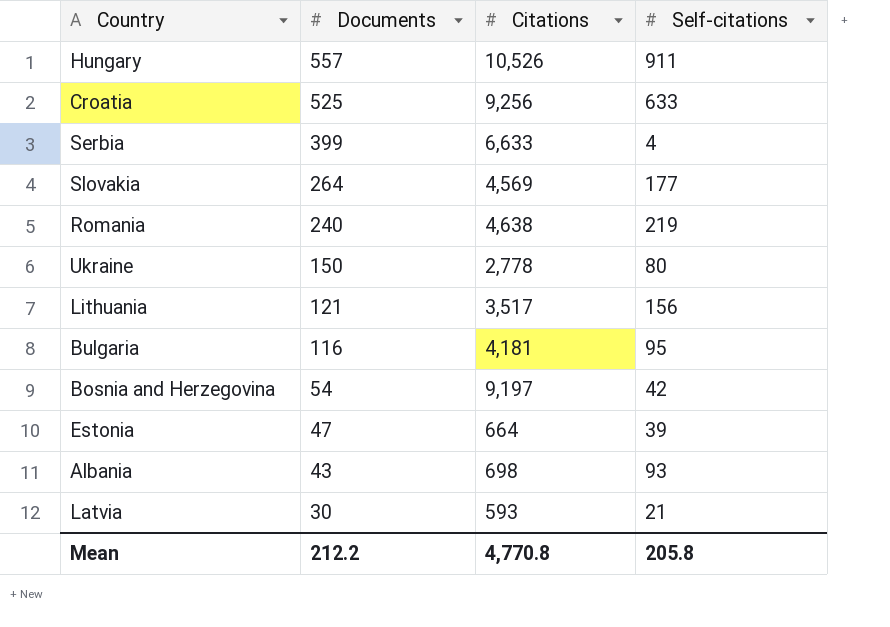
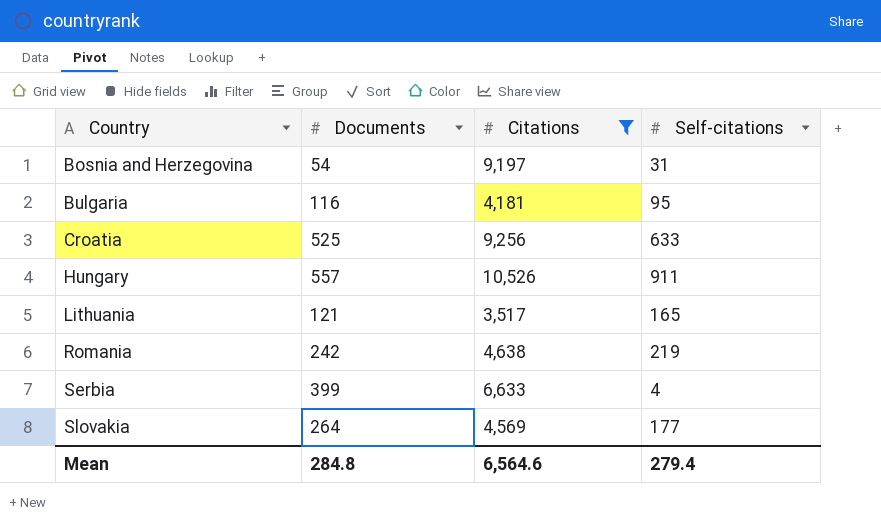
filter: none -> Citations >= 3,517
row order: Documents descending -> Country ascending
Bosnia and Herzegovina | Self-citations: 42 -> 31
Lithuania | Self-citations: 156 -> 165
Romania | Documents: 240 -> 242
Mean | Documents: 212.2 -> 284.8
Mean | Citations: 4,770.8 -> 6,564.6
Mean | Self-citations: 205.8 -> 279.4

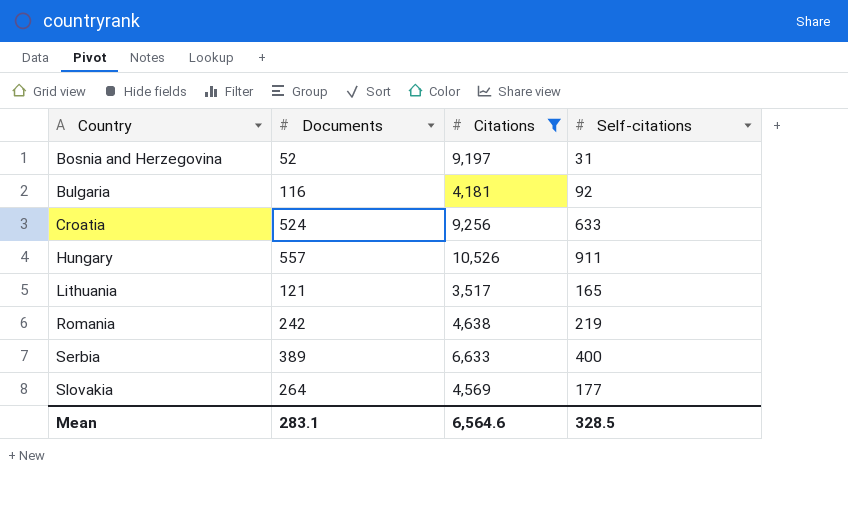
Bosnia and Herzegovina | Documents: 54 -> 52
Bulgaria | Self-citations: 95 -> 92
Croatia | Documents: 525 -> 524
Serbia | Documents: 399 -> 389
Serbia | Self-citations: 4 -> 400
Mean | Documents: 284.8 -> 283.1
Mean | Self-citations: 279.4 -> 328.5

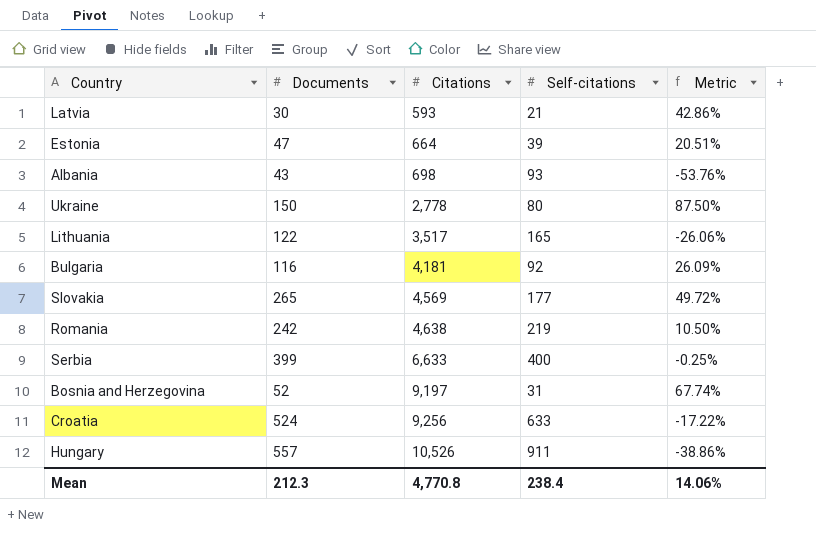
filter: Citations >= 3,517 -> none
row order: Country ascending -> Citations ascending
column Metric | formula: none -> ([Documents] - [Self-citations]) / [Self-citations]
Lithuania | Documents: 121 -> 122
Slovakia | Documents: 264 -> 265
Serbia | Documents: 389 -> 399
Mean | Documents: 283.1 -> 212.3
Mean | Citations: 6,564.6 -> 4,770.8
Mean | Self-citations: 328.5 -> 238.4

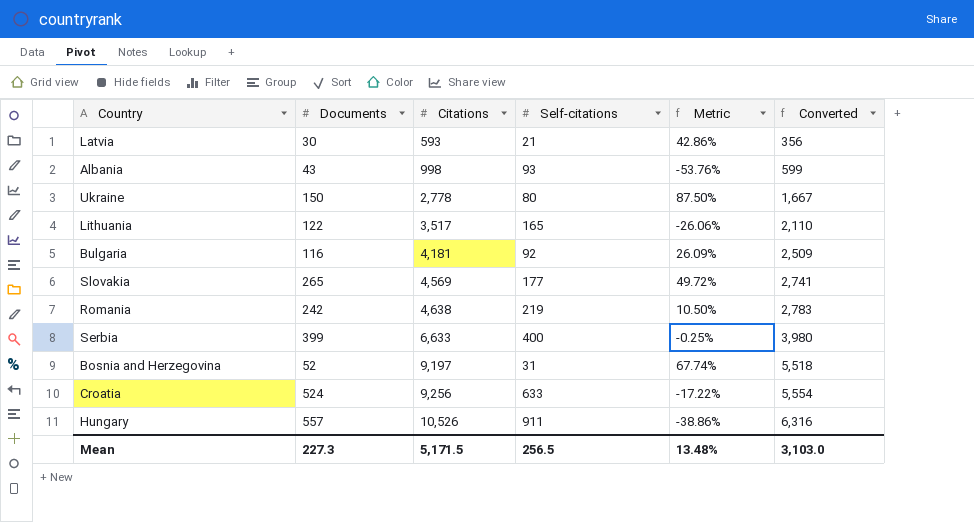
column Converted | formula: none -> [Citations] * 0.6
row Estonia: 47 | 664 | 39 | 20.51% -> none
Albania | Citations: 698 -> 998
Mean | Documents: 212.3 -> 227.3
Mean | Citations: 4,770.8 -> 5,171.5
Mean | Self-citations: 238.4 -> 256.5
Mean | Metric: 14.06% -> 13.48%

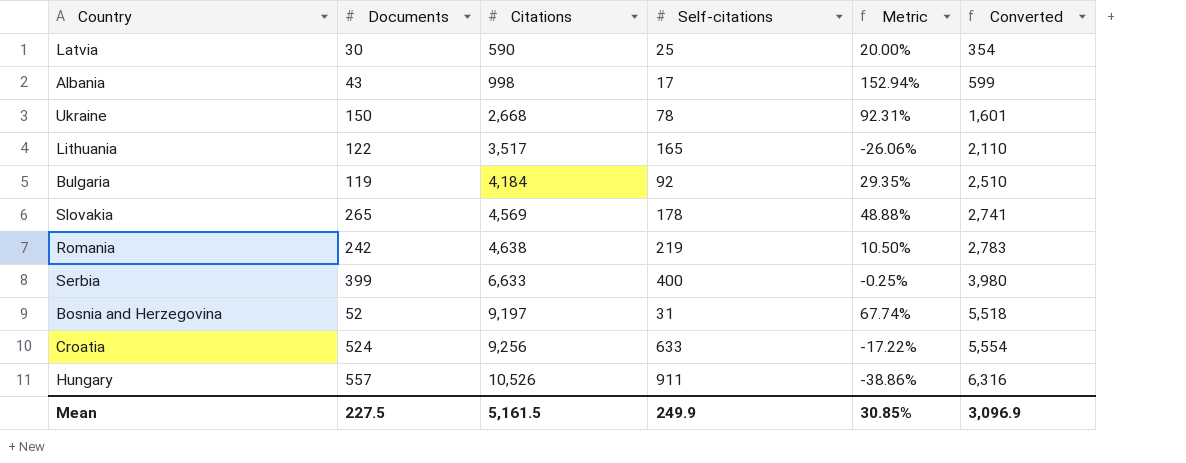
Latvia | Citations: 593 -> 590
Latvia | Self-citations: 21 -> 25
Latvia | Metric: 42.86% -> 20.00%
Latvia | Converted: 356 -> 354
Albania | Self-citations: 93 -> 17
Albania | Metric: -53.76% -> 152.94%
Ukraine | Citations: 2,778 -> 2,668
Ukraine | Self-citations: 80 -> 78
Ukraine | Metric: 87.50% -> 92.31%
Ukraine | Converted: 1,667 -> 1,601
Bulgaria | Documents: 116 -> 119
Bulgaria | Citations: 4,181 -> 4,184
Bulgaria | Metric: 26.09% -> 29.35%
Bulgaria | Converted: 2,509 -> 2,510
Slovakia | Self-citations: 177 -> 178
Slovakia | Metric: 49.72% -> 48.88%
Mean | Documents: 227.3 -> 227.5
Mean | Citations: 5,171.5 -> 5,161.5
Mean | Self-citations: 256.5 -> 249.9
Mean | Metric: 13.48% -> 30.85%
Mean | Converted: 3,103.0 -> 3,096.9

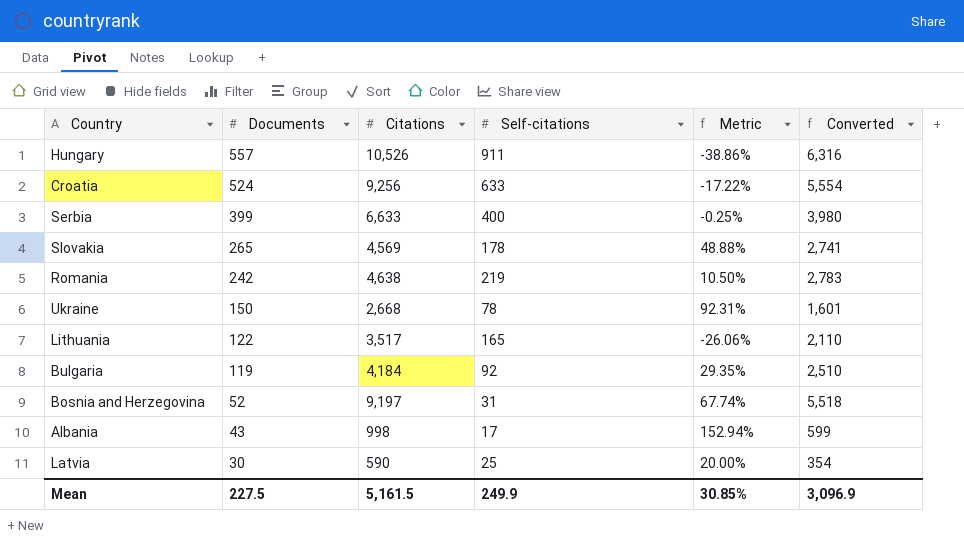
row order: Citations ascending -> Documents descending

